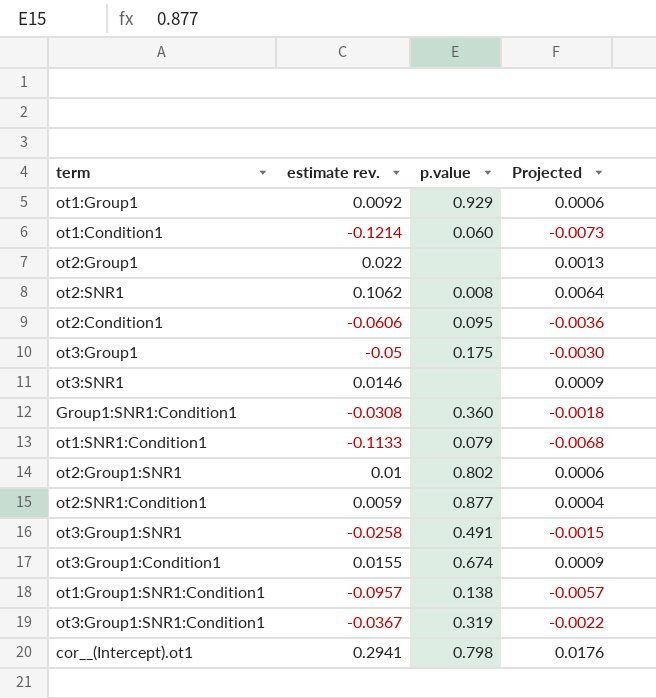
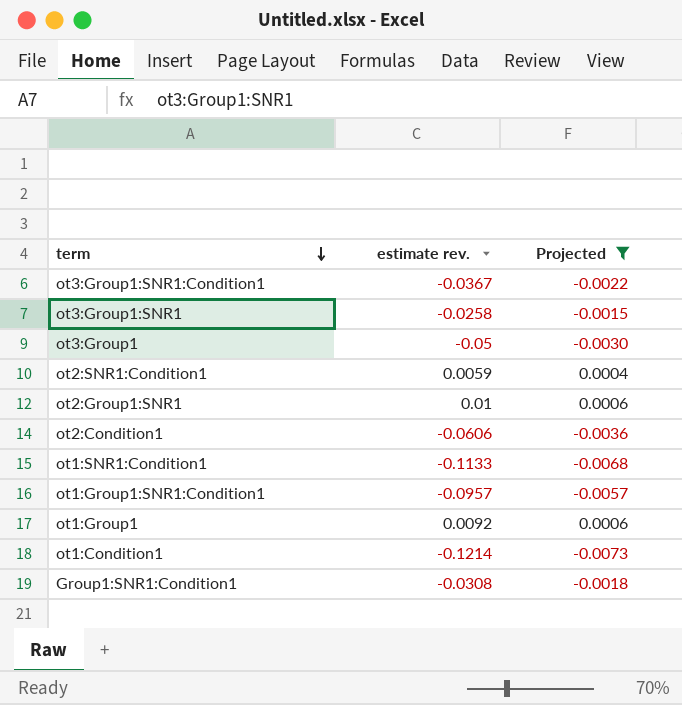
filter: none -> Projected <= 0.0006
row order: none -> term descending
column p.value | position: 3 -> none

